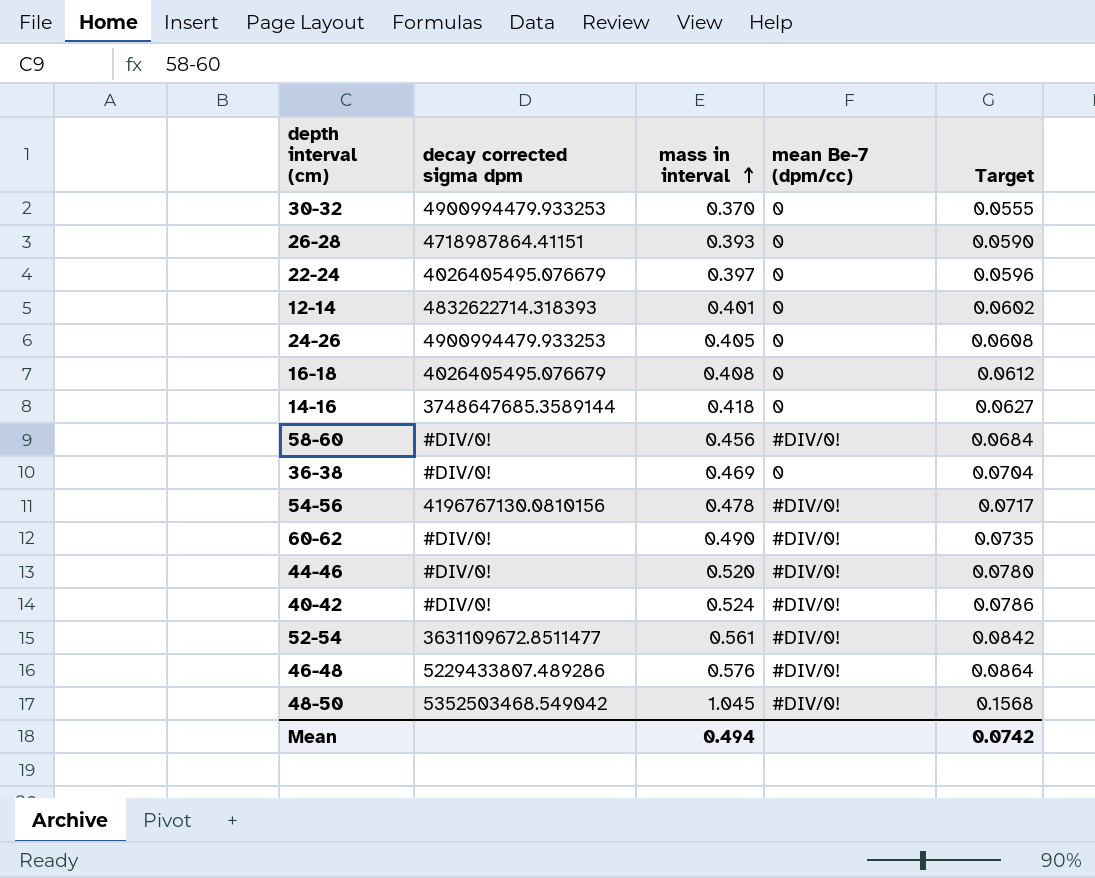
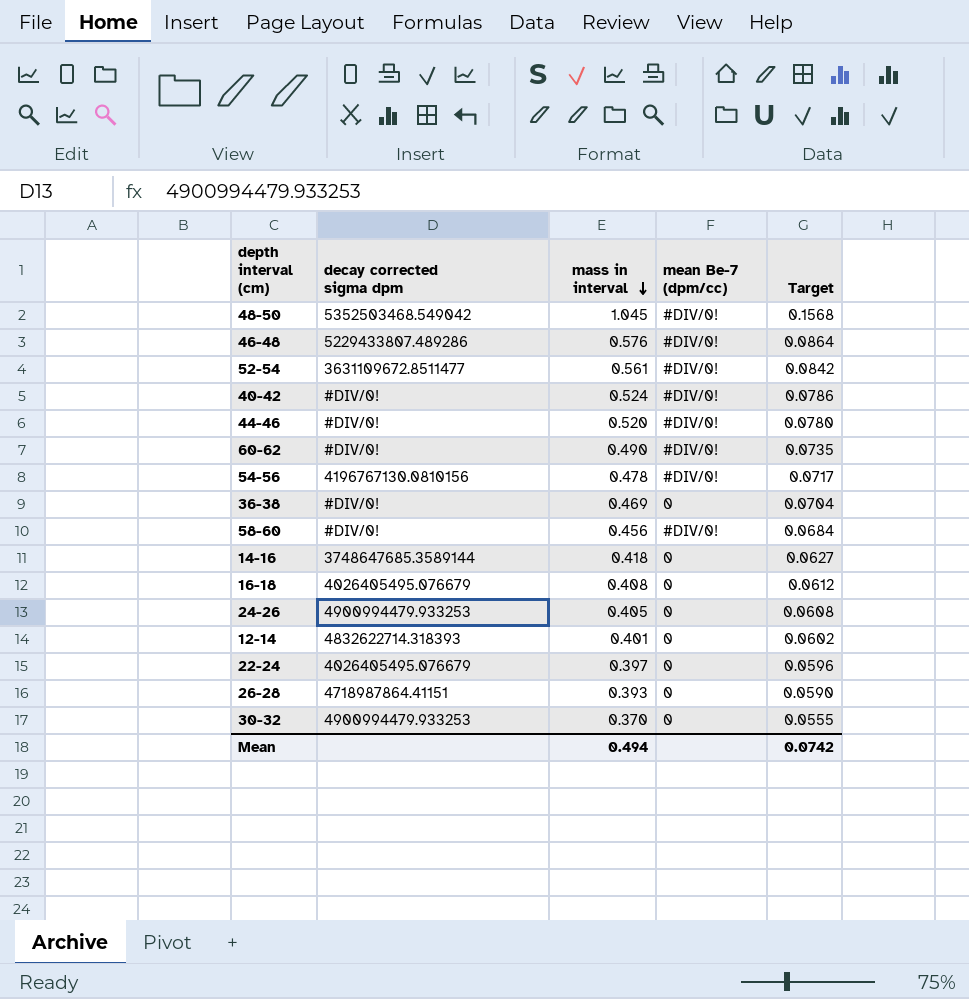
row order: mass in interval ascending -> mass in interval descending

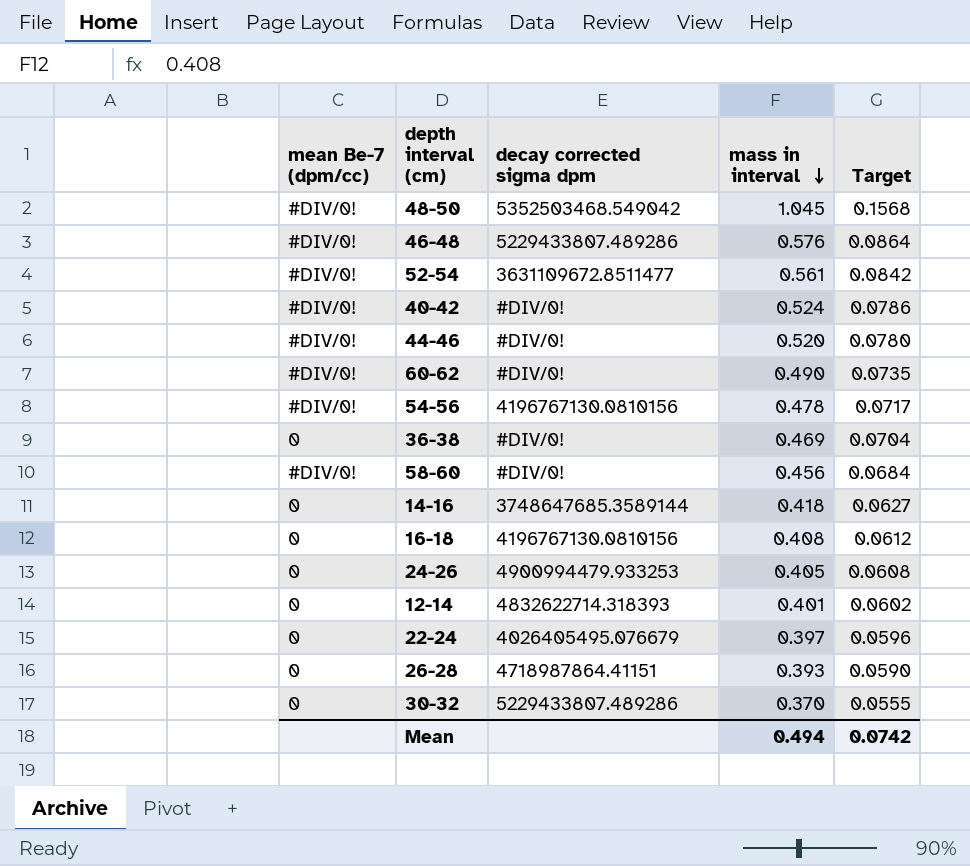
column mean Be-7 (dpm/cc) | position: 4 -> 1
16-18 | decay corrected sigma dpm: 4026405495.076679 -> 4196767130.0810156
30-32 | decay corrected sigma dpm: 4900994479.933253 -> 5229433807.489286

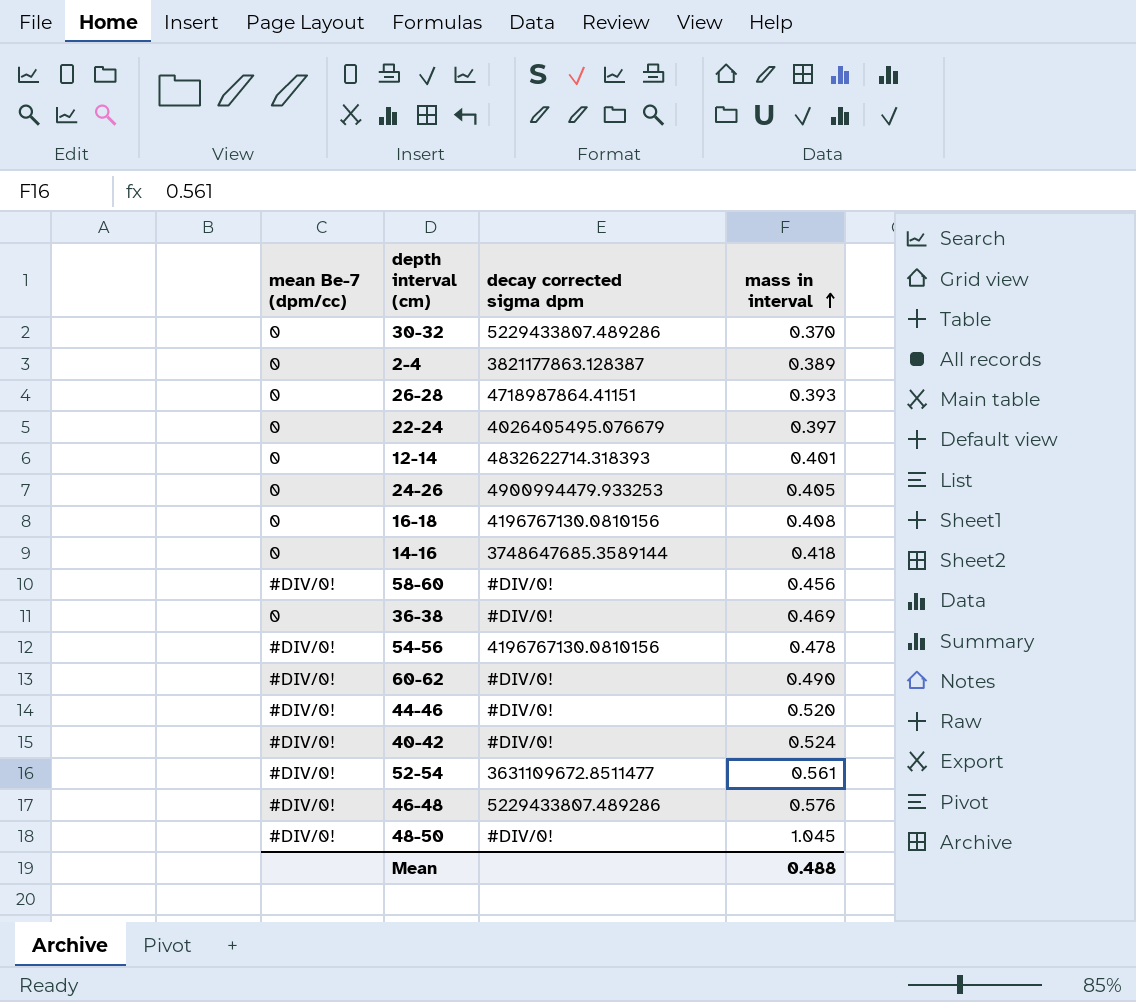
row order: mass in interval descending -> mass in interval ascending
column Target | formula: [mass in interval] * 0.15 -> none
row 2-4: none -> 0 | 3821177863.128387 | 0.389
48-50 | decay corrected sigma dpm: 5352503468.549042 -> #DIV/0!
Mean | mass in interval: 0.494 -> 0.488

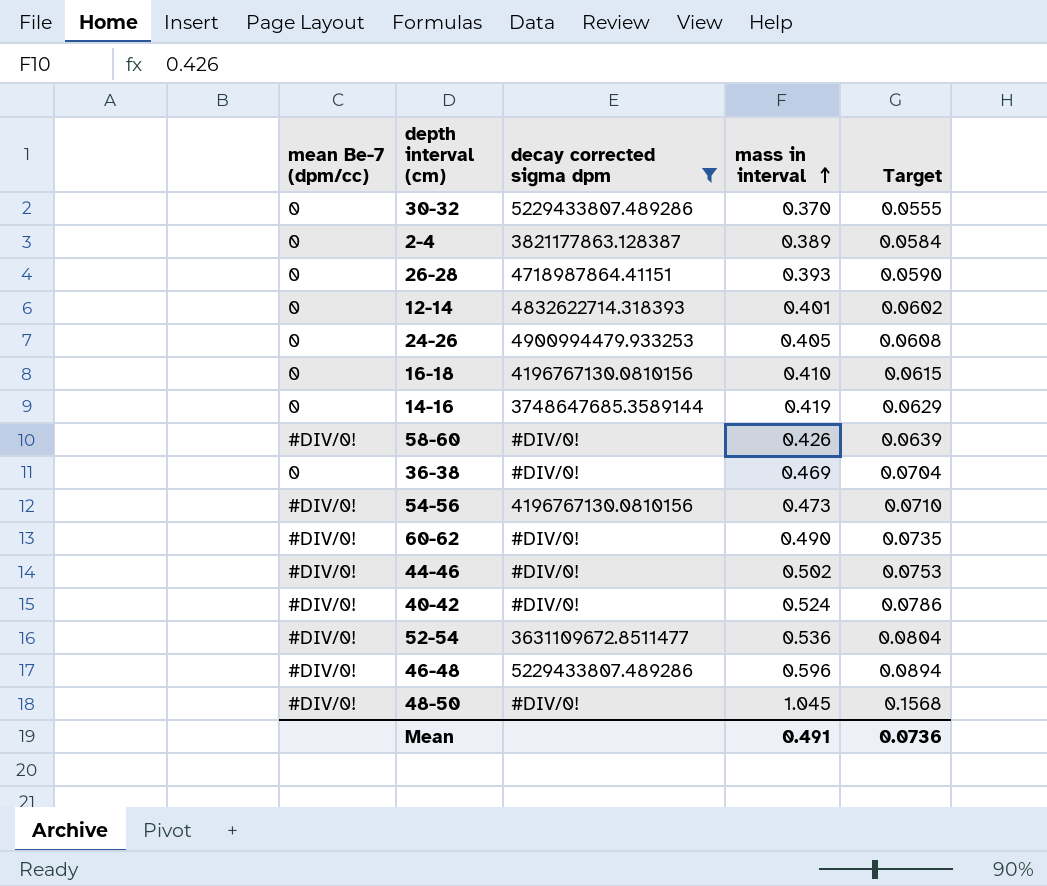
filter: none -> decay corrected sigma dpm != 4026405495.076679
column Target | formula: none -> [mass in interval] * 0.15
16-18 | mass in interval: 0.408 -> 0.410
14-16 | mass in interval: 0.418 -> 0.419
58-60 | mass in interval: 0.456 -> 0.426
54-56 | mass in interval: 0.478 -> 0.473
44-46 | mass in interval: 0.520 -> 0.502
52-54 | mass in interval: 0.561 -> 0.536
46-48 | mass in interval: 0.576 -> 0.596
Mean | mass in interval: 0.488 -> 0.491

